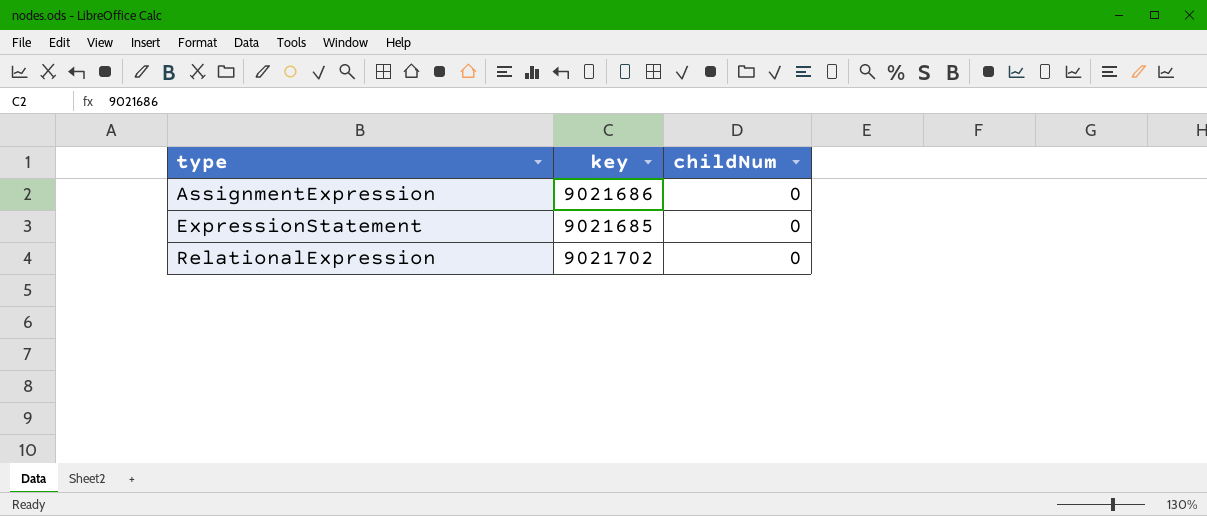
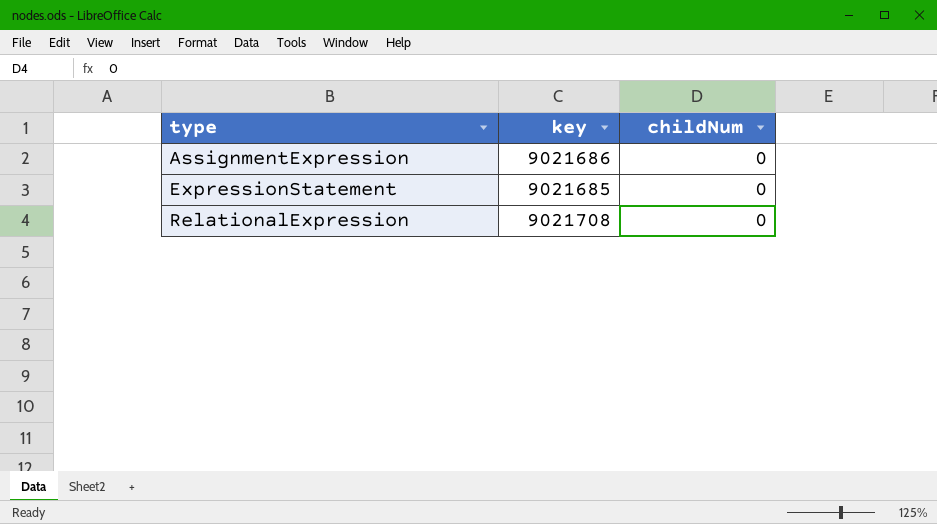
RelationalExpression | key: 9021702 -> 9021708

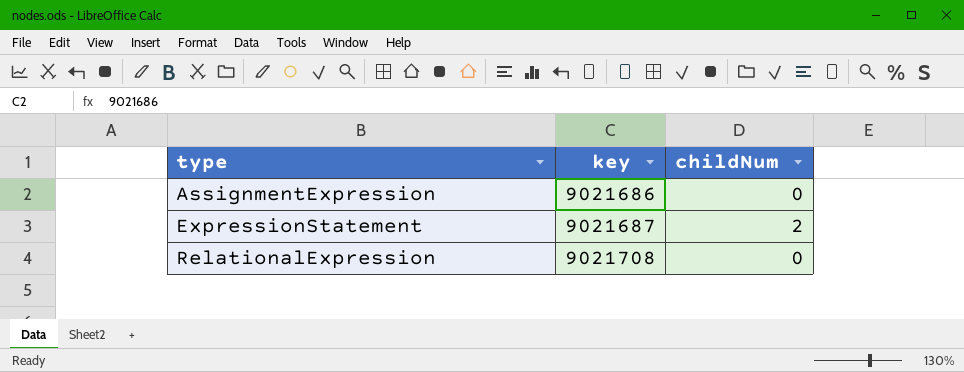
ExpressionStatement | key: 9021685 -> 9021687
ExpressionStatement | childNum: 0 -> 2

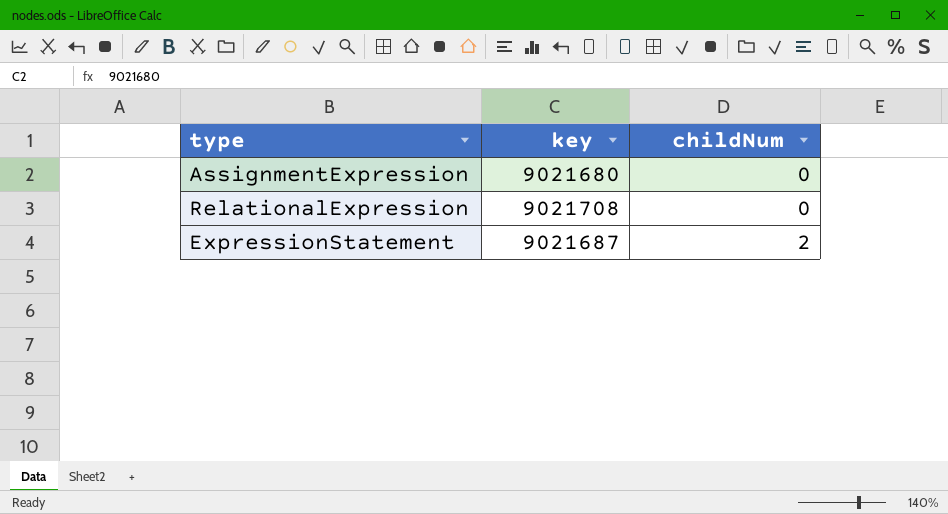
row order: type ascending -> childNum ascending
AssignmentExpression | key: 9021686 -> 9021680

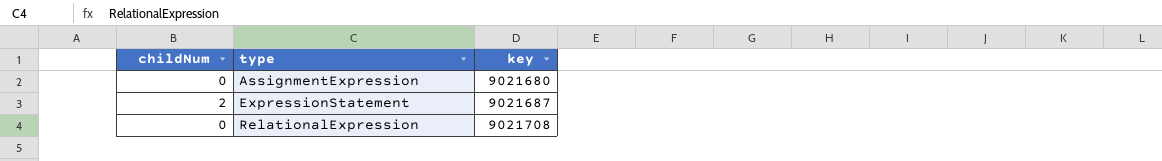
row order: childNum ascending -> type ascending
column childNum | position: 3 -> 1

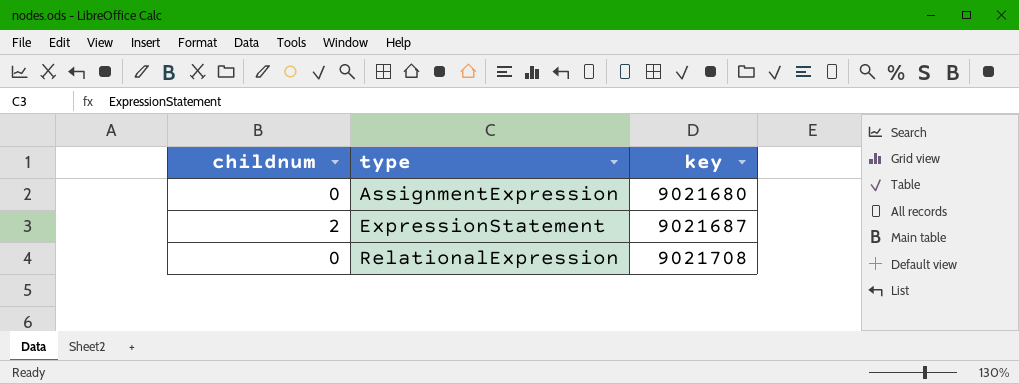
column name: childNum -> childnum

